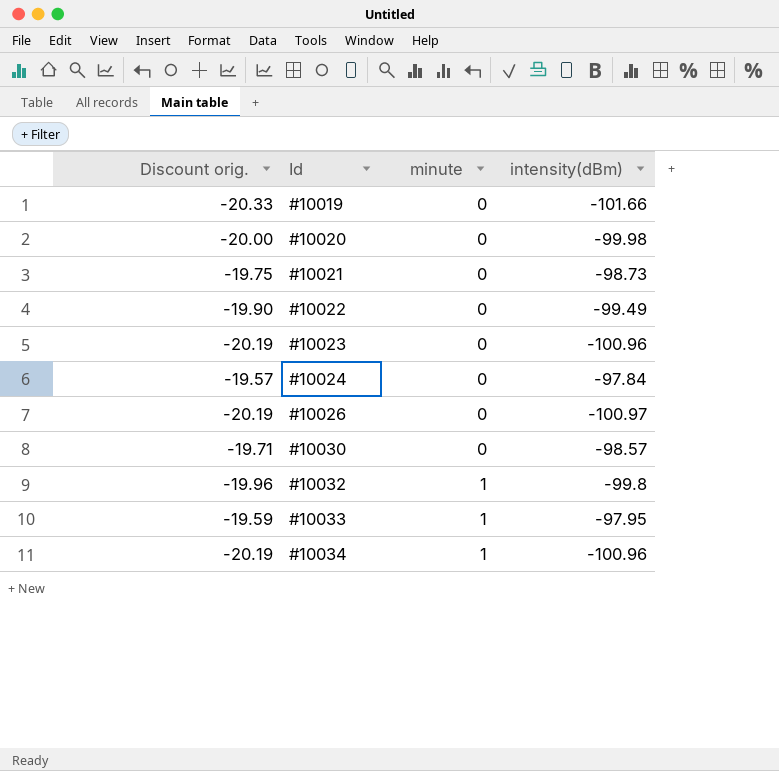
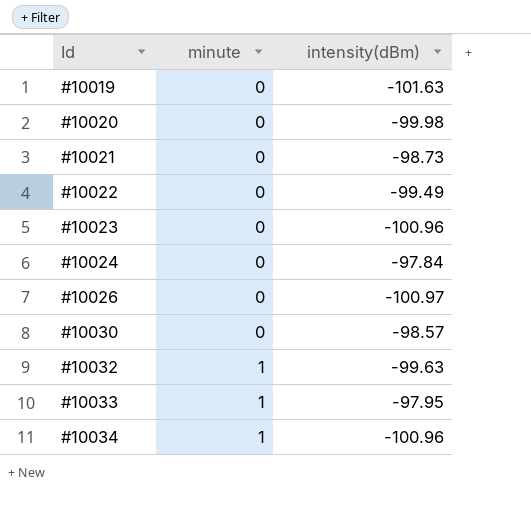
column Discount orig. | formula: [intensity(dBm)] * 0.2 -> none
#10019 | intensity(dBm): -101.66 -> -101.63
#10032 | intensity(dBm): -99.8 -> -99.63

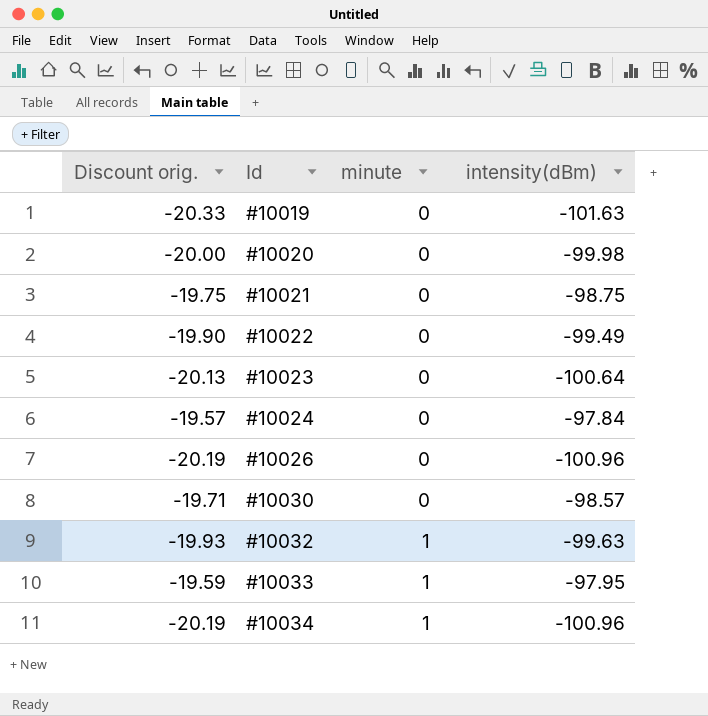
column Discount orig. | formula: none -> [intensity(dBm)] * 0.2
#10021 | intensity(dBm): -98.73 -> -98.75
#10023 | intensity(dBm): -100.96 -> -100.64
#10026 | intensity(dBm): -100.97 -> -100.96

